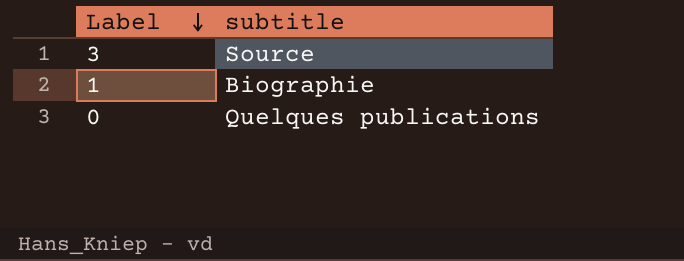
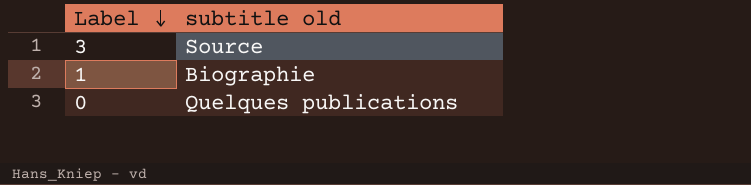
column name: subtitle -> subtitle old

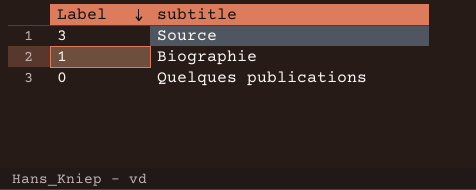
column name: subtitle old -> subtitle

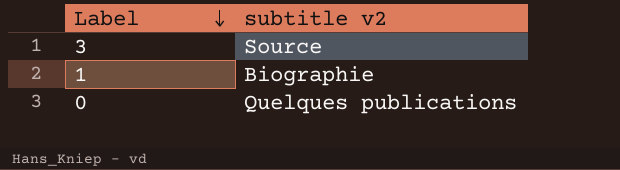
column name: subtitle -> subtitle v2

